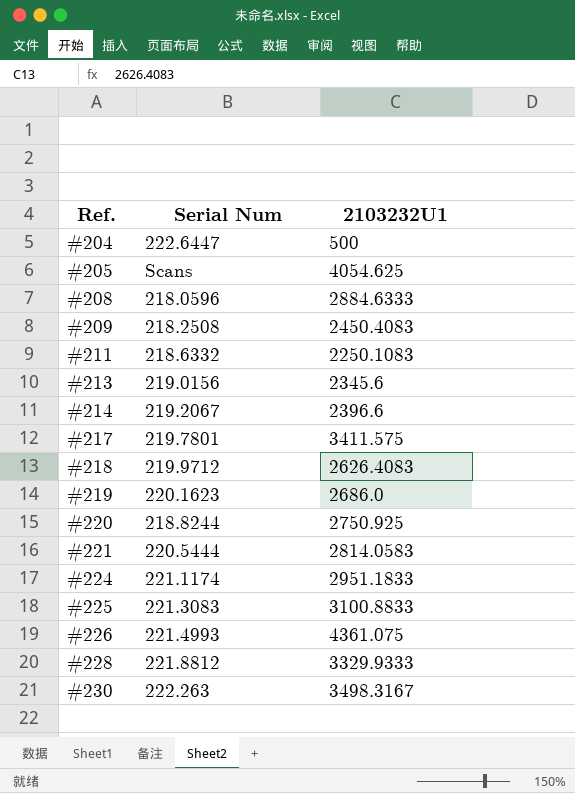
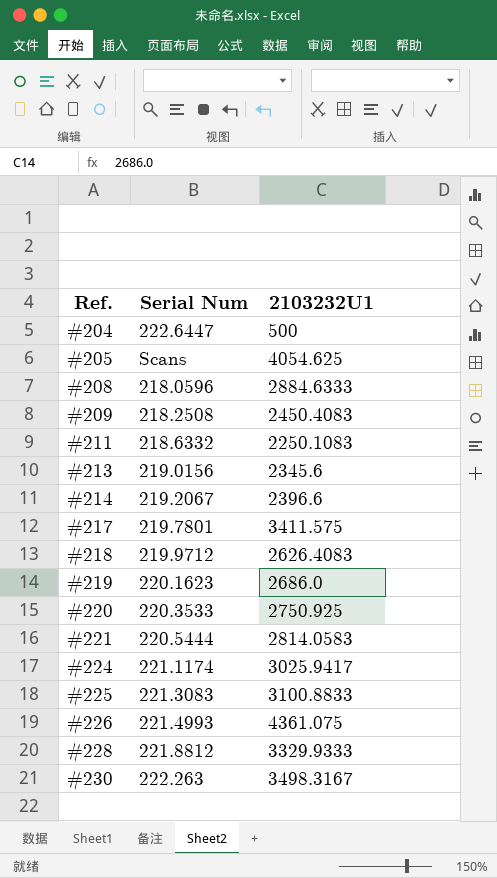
#220 | Serial Num: 218.8244 -> 220.3533
#224 | 2103232U1: 2951.1833 -> 3025.9417

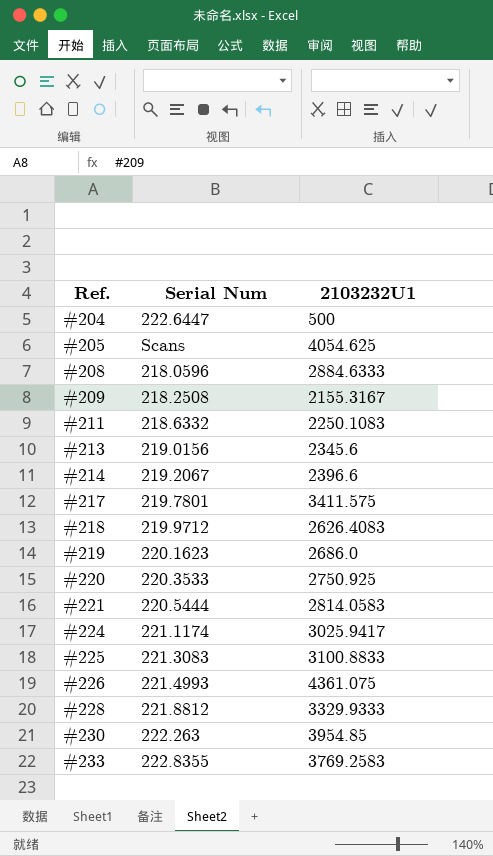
#209 | 2103232U1: 2450.4083 -> 2155.3167
#230 | 2103232U1: 3498.3167 -> 3954.85
row #233: none -> 222.8355 | 3769.2583

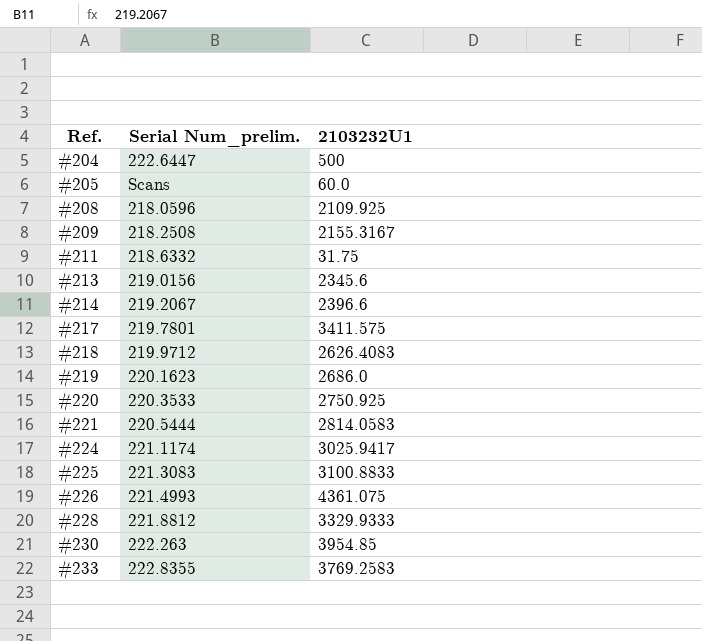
column name: Serial Num -> Serial Num_prelim.
#205 | 2103232U1: 4054.625 -> 60.0
#208 | 2103232U1: 2884.6333 -> 2109.925
#211 | 2103232U1: 2250.1083 -> 31.75

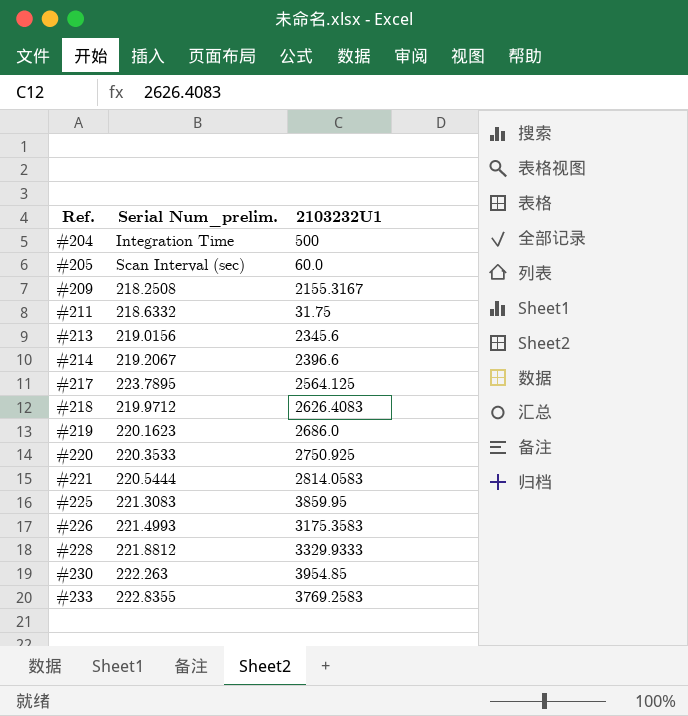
row #208: 218.0596 | 2109.925 -> none
row #224: 221.1174 | 3025.9417 -> none
#204 | Serial Num_prelim.: 222.6447 -> Integration Time
#205 | Serial Num_prelim.: Scans -> Scan Interval (sec)
#217 | Serial Num_prelim.: 219.7801 -> 223.7895
#217 | 2103232U1: 3411.575 -> 2564.125
#225 | 2103232U1: 3100.8833 -> 3859.95
#226 | 2103232U1: 4361.075 -> 3175.3583

